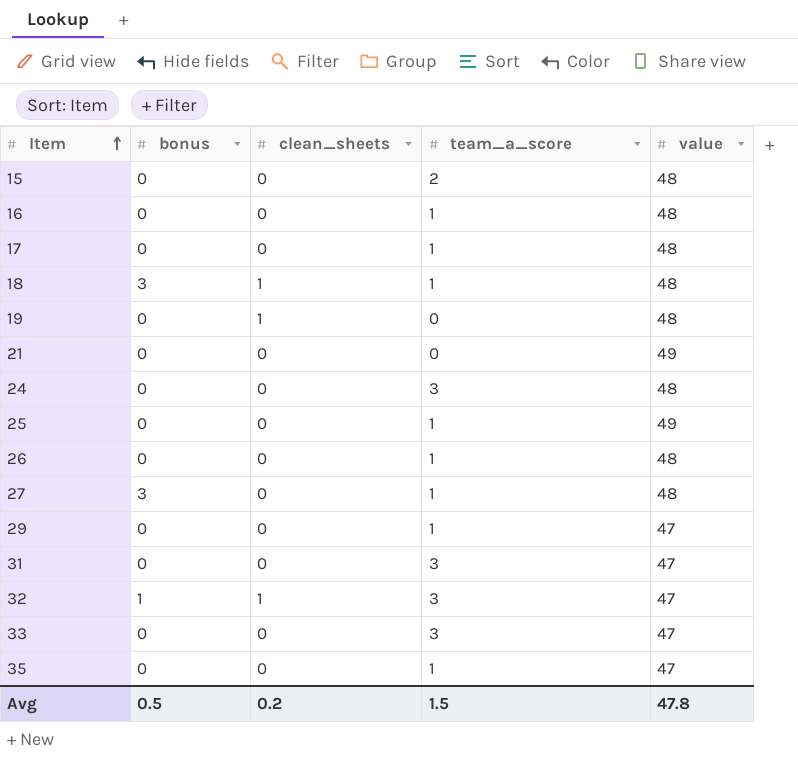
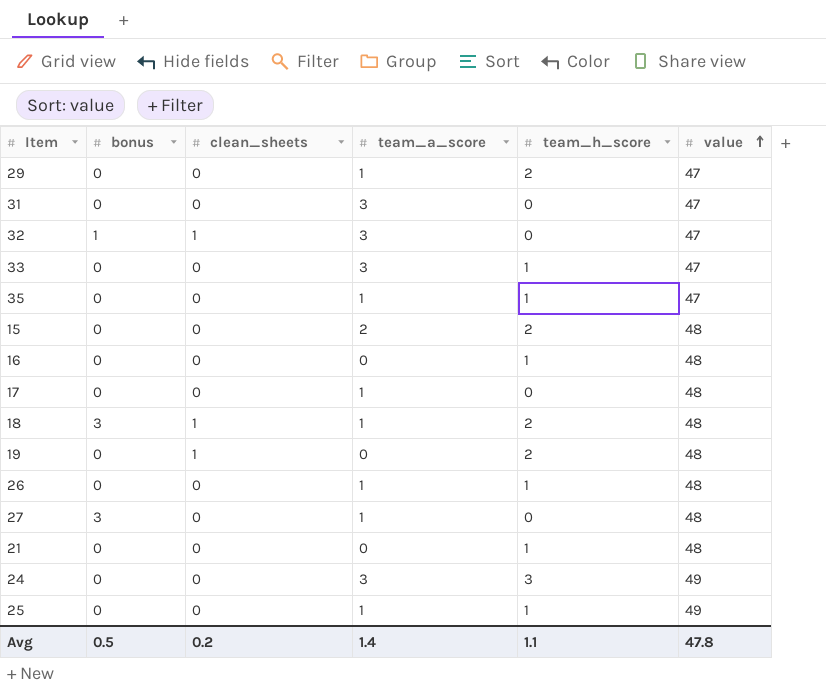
row order: Item ascending -> value ascending
column team_h_score | position: none -> 5
16 | team_a_score: 1 -> 0
21 | value: 49 -> 48
24 | value: 48 -> 49
Avg | team_a_score: 1.5 -> 1.4

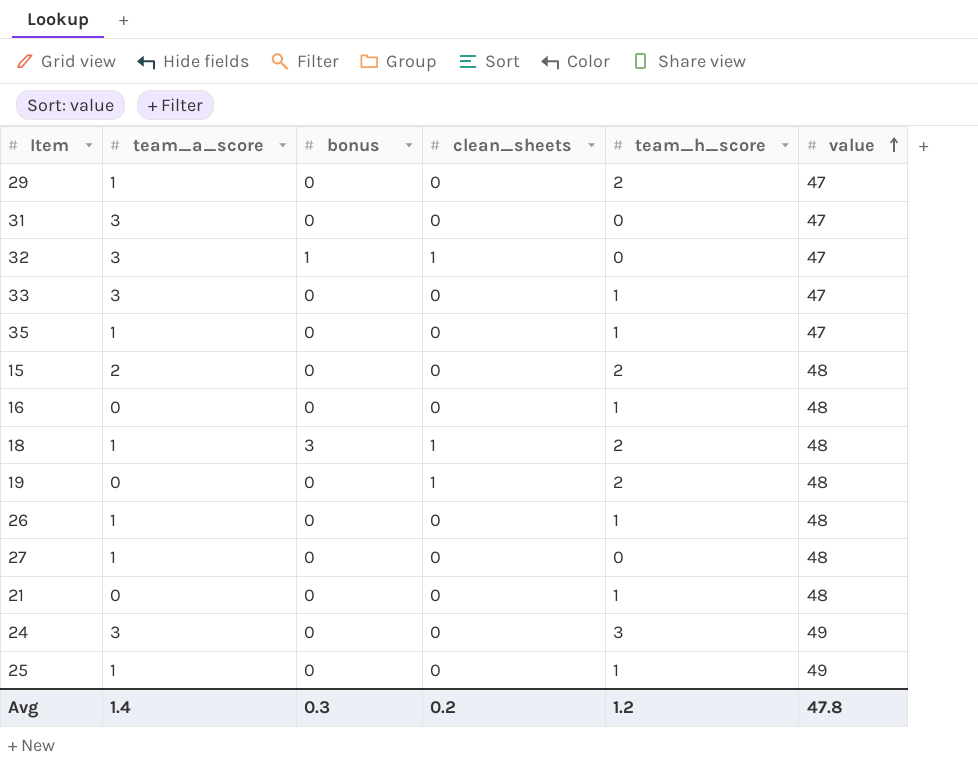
column team_a_score | position: 4 -> 2
row 17: 0 | 0 | 1 | 0 | 48 -> none
27 | bonus: 3 -> 0
Avg | bonus: 0.5 -> 0.3
Avg | team_h_score: 1.1 -> 1.2

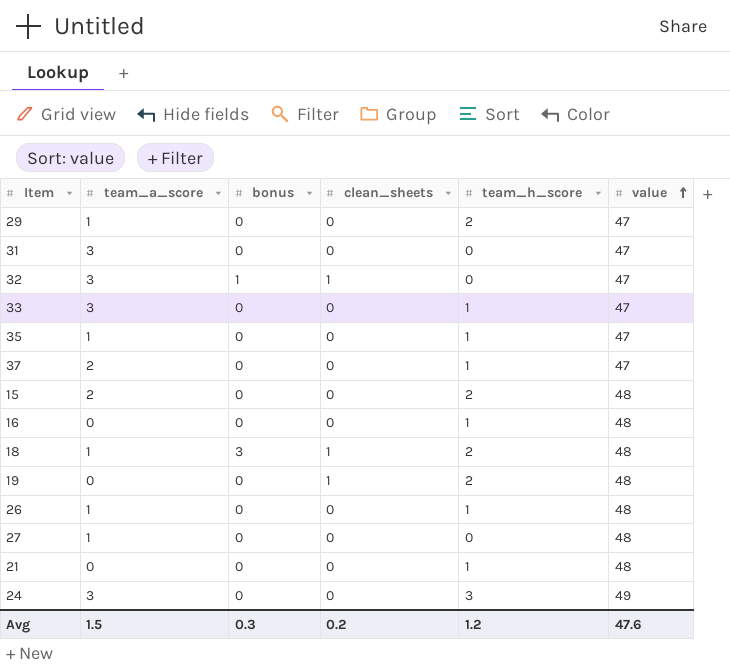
row 25: 1 | 0 | 0 | 1 | 49 -> none
row 37: none -> 2 | 0 | 0 | 1 | 47
Avg | team_a_score: 1.4 -> 1.5
Avg | value: 47.8 -> 47.6

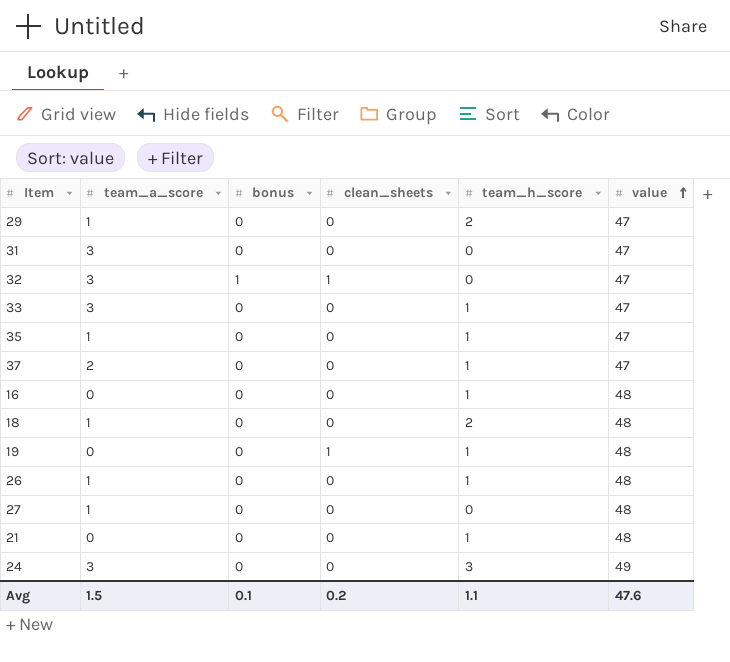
row 15: 2 | 0 | 0 | 2 | 48 -> none
18 | bonus: 3 -> 0
18 | clean_sheets: 1 -> 0
19 | team_h_score: 2 -> 1
Avg | bonus: 0.3 -> 0.1
Avg | team_h_score: 1.2 -> 1.1

